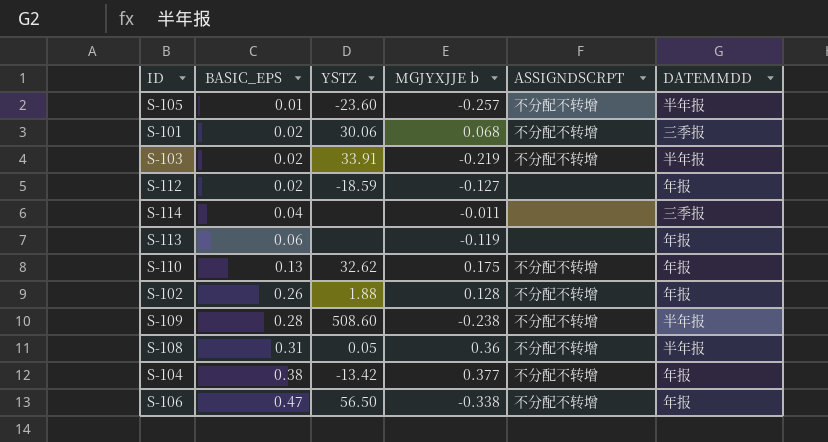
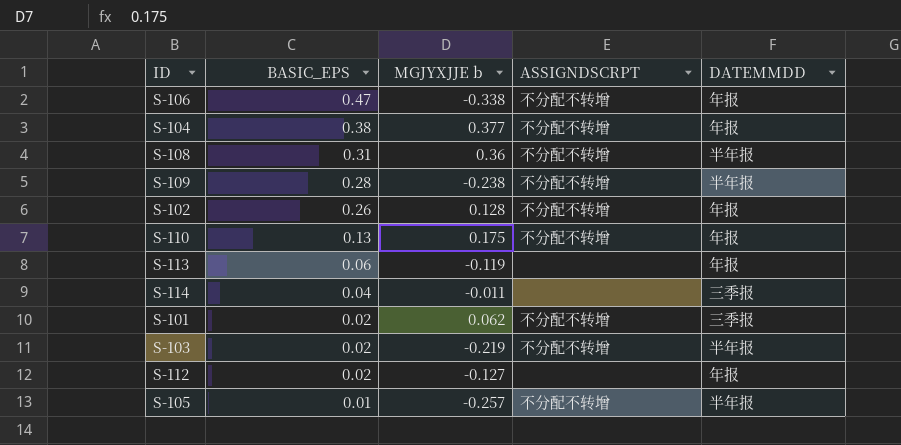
row order: BASIC_EPS ascending -> BASIC_EPS descending
column YSTZ | position: 3 -> none
S-101 | MGJYXJJE b: 0.068 -> 0.062

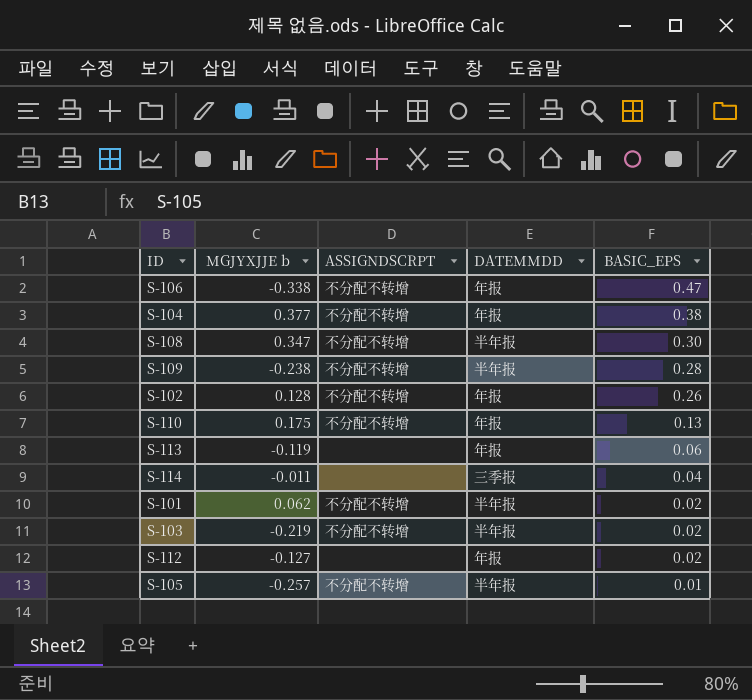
column BASIC_EPS | position: 2 -> 5
S-108 | MGJYXJJE b: 0.36 -> 0.347
S-108 | BASIC_EPS: 0.31 -> 0.30
S-101 | DATEMMDD: 三季报 -> 半年报

